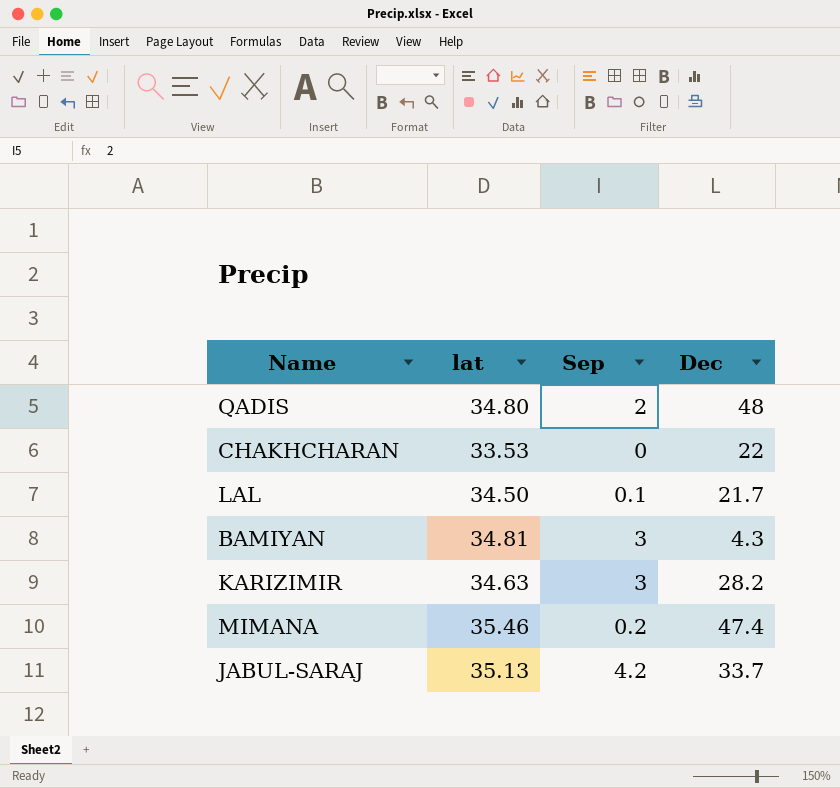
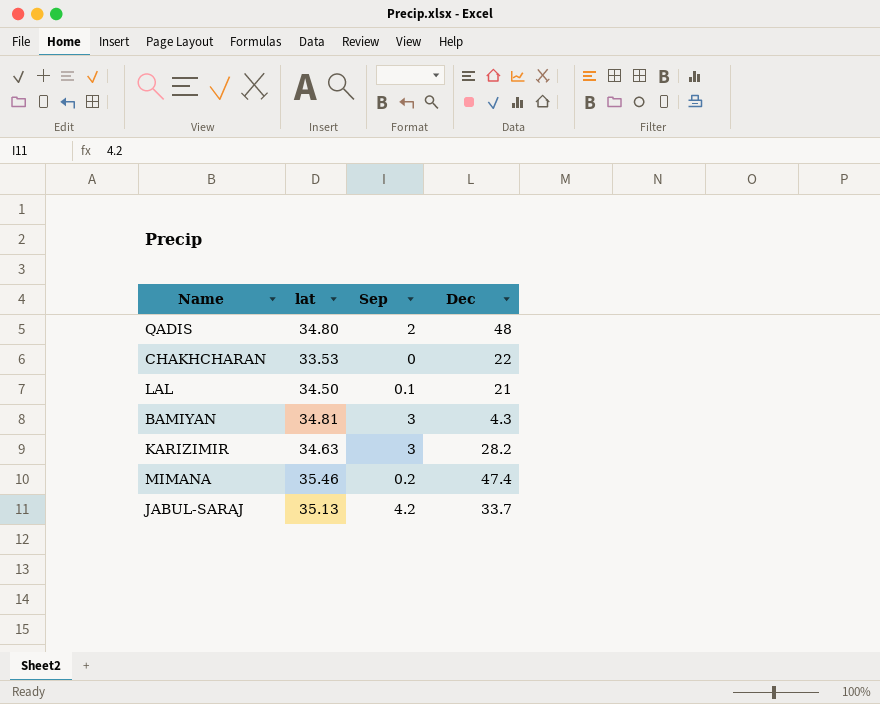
LAL | Dec: 21.7 -> 21

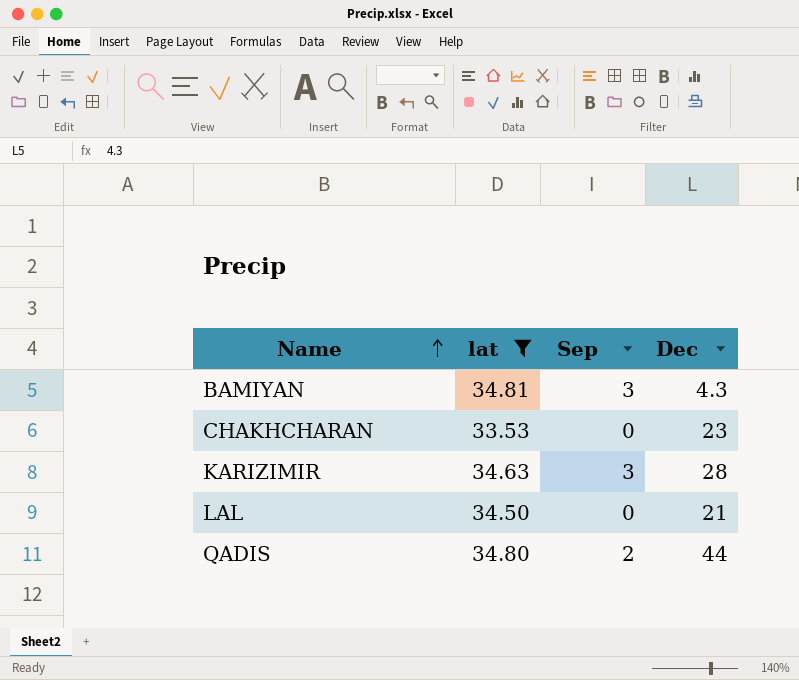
filter: none -> lat <= 34.81
row order: none -> Name ascending
CHAKHCHARAN | Dec: 22 -> 23
KARIZIMIR | Dec: 28.2 -> 28
LAL | Sep: 0.1 -> 0
QADIS | Dec: 48 -> 44

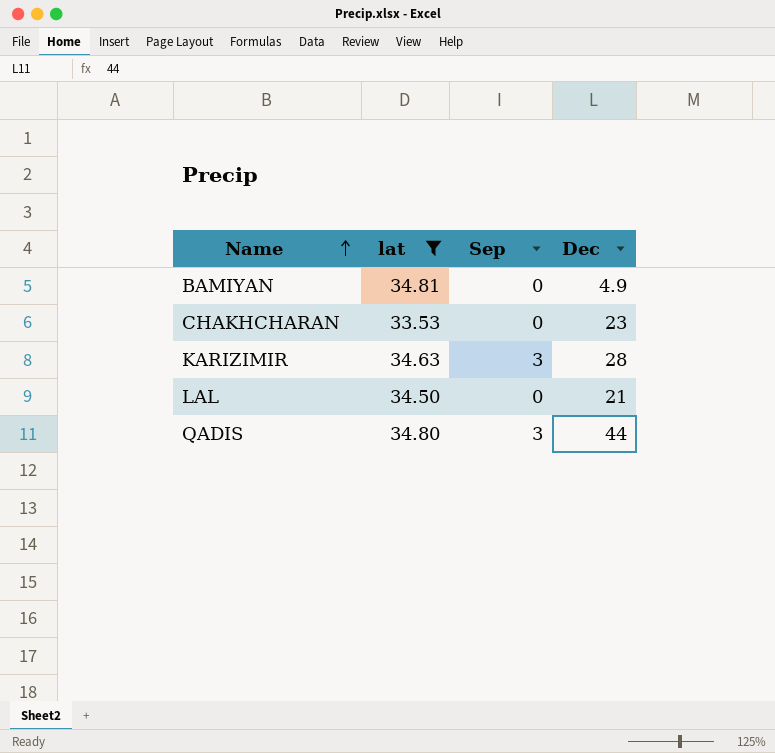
BAMIYAN | Sep: 3 -> 0
BAMIYAN | Dec: 4.3 -> 4.9
QADIS | Sep: 2 -> 3

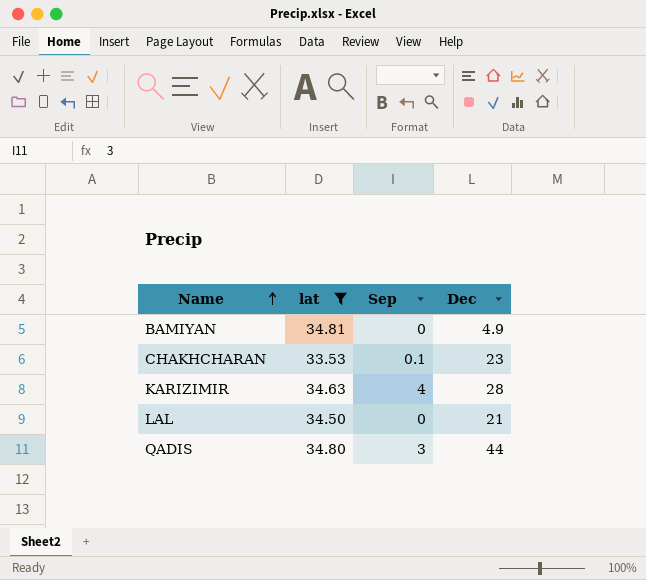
CHAKHCHARAN | Sep: 0 -> 0.1
KARIZIMIR | Sep: 3 -> 4

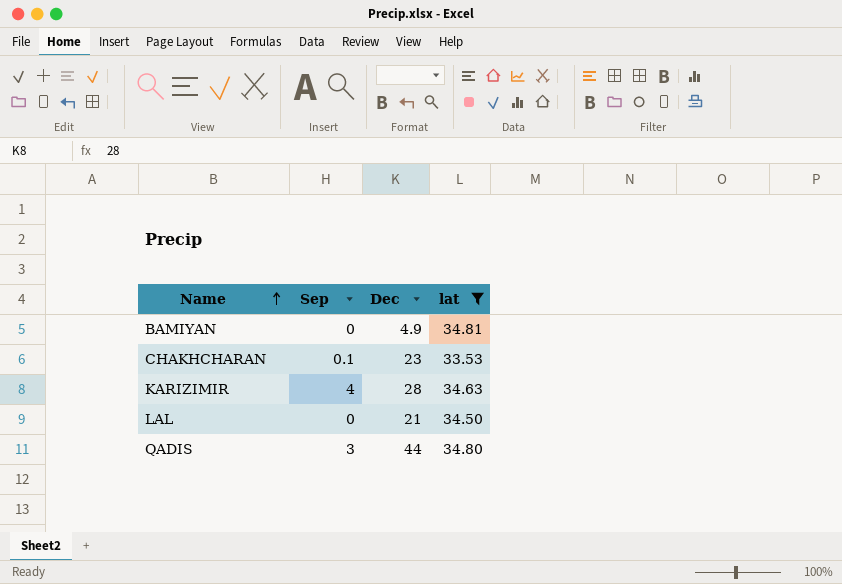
column lat | position: 2 -> 4

